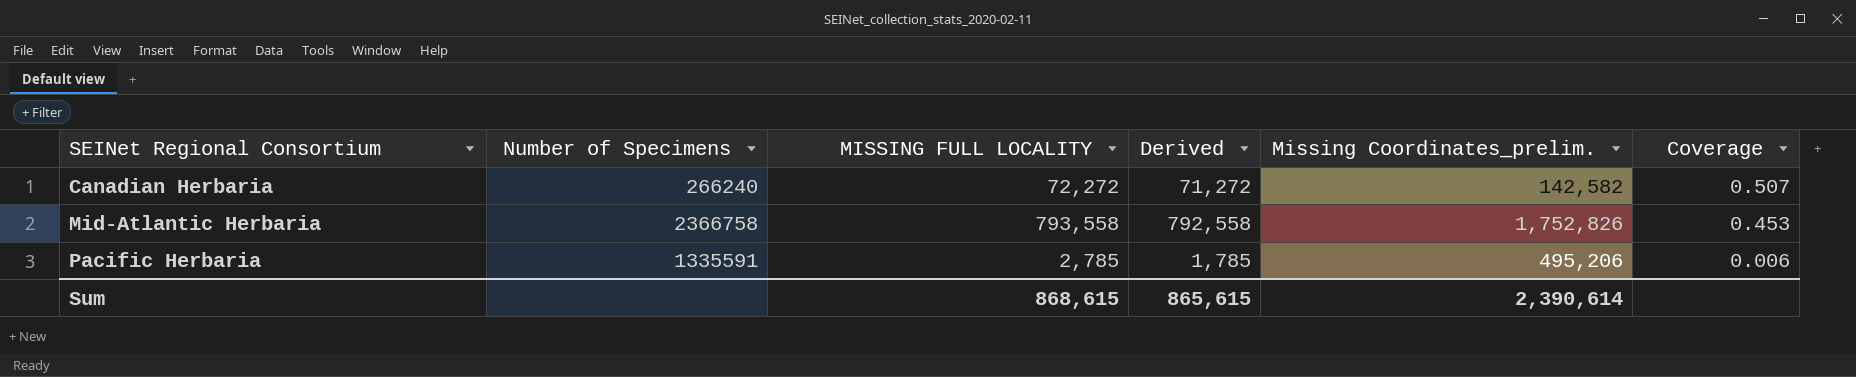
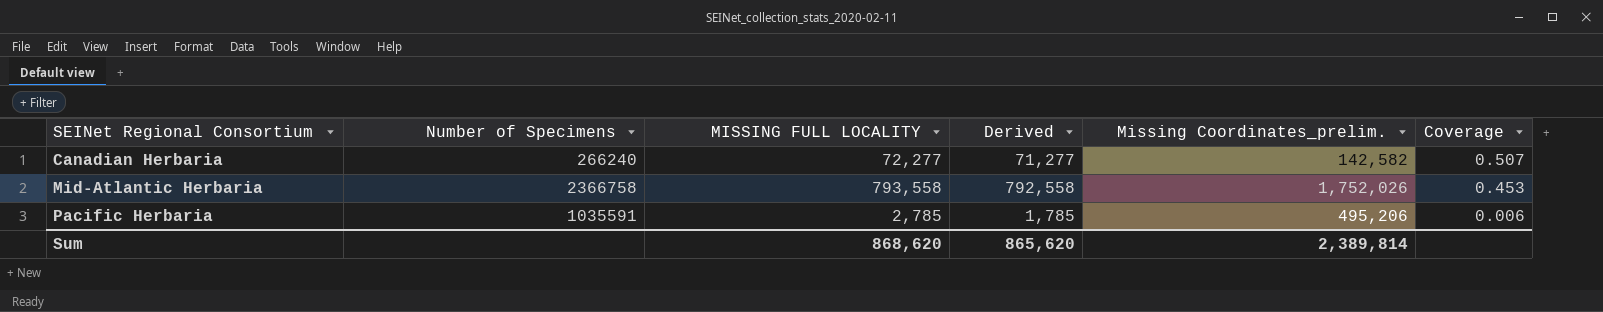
Canadian Herbaria | MISSING FULL LOCALITY: 72,272 -> 72,277
Canadian Herbaria | Derived: 71,272 -> 71,277
Mid-Atlantic Herbaria | Missing Coordinates_prelim.: 1,752,826 -> 1,752,026
Pacific Herbaria | Number of Specimens: 1335591 -> 1035591
Sum | MISSING FULL LOCALITY: 868,615 -> 868,620
Sum | Derived: 865,615 -> 865,620
Sum | Missing Coordinates_prelim.: 2,390,614 -> 2,389,814

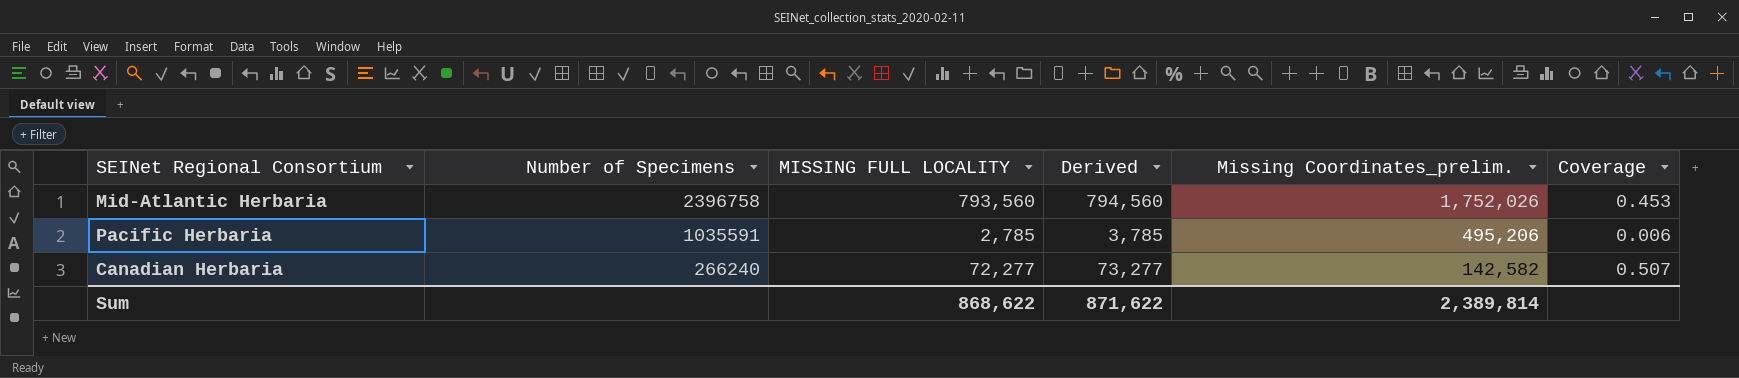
row order: SEINet Regional Consortium ascending -> Number of Specimens descending
column Derived | formula: [MISSING FULL LOCALITY] - 1000 -> [MISSING FULL LOCALITY] + 1000
Mid-Atlantic Herbaria | Number of Specimens: 2366758 -> 2396758
Mid-Atlantic Herbaria | MISSING FULL LOCALITY: 793,558 -> 793,560
Sum | MISSING FULL LOCALITY: 868,620 -> 868,622
Sum | Derived: 865,620 -> 871,622

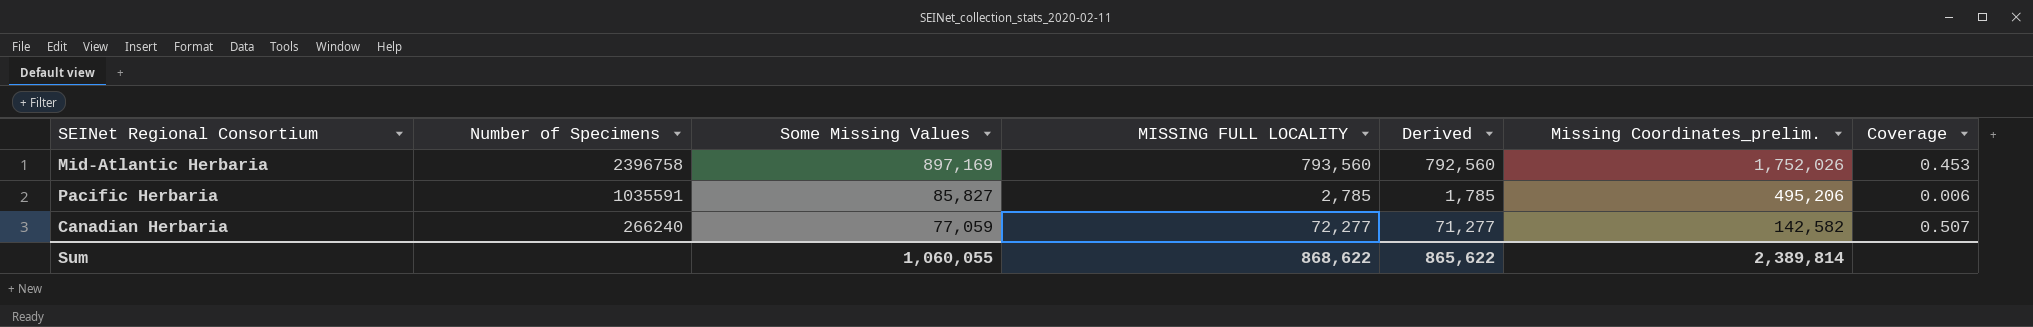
column Some Missing Values | position: none -> 3
column Derived | formula: [MISSING FULL LOCALITY] + 1000 -> [MISSING FULL LOCALITY] - 1000
Sum | Derived: 871,622 -> 865,622

